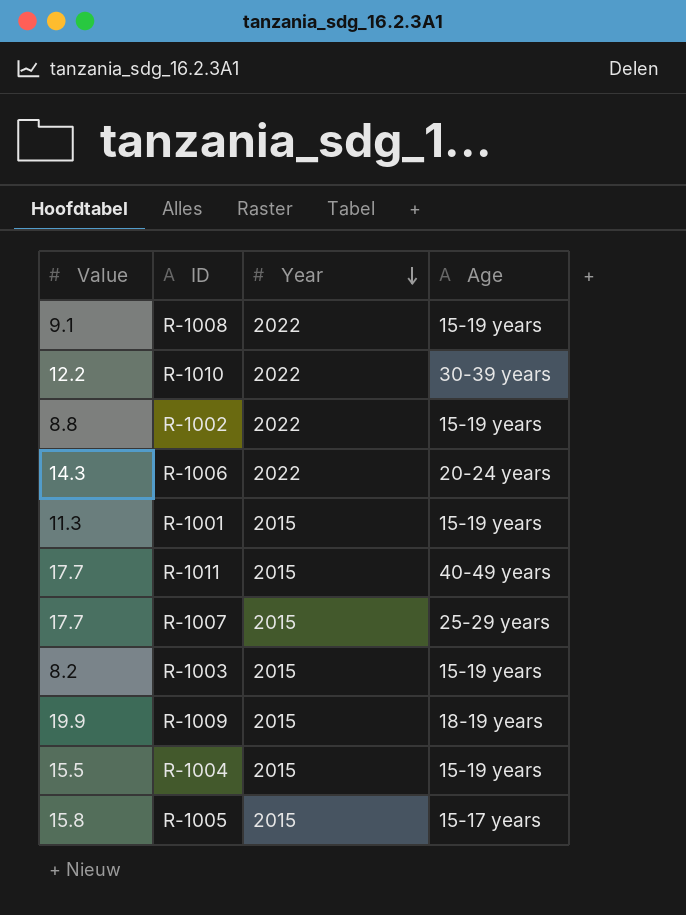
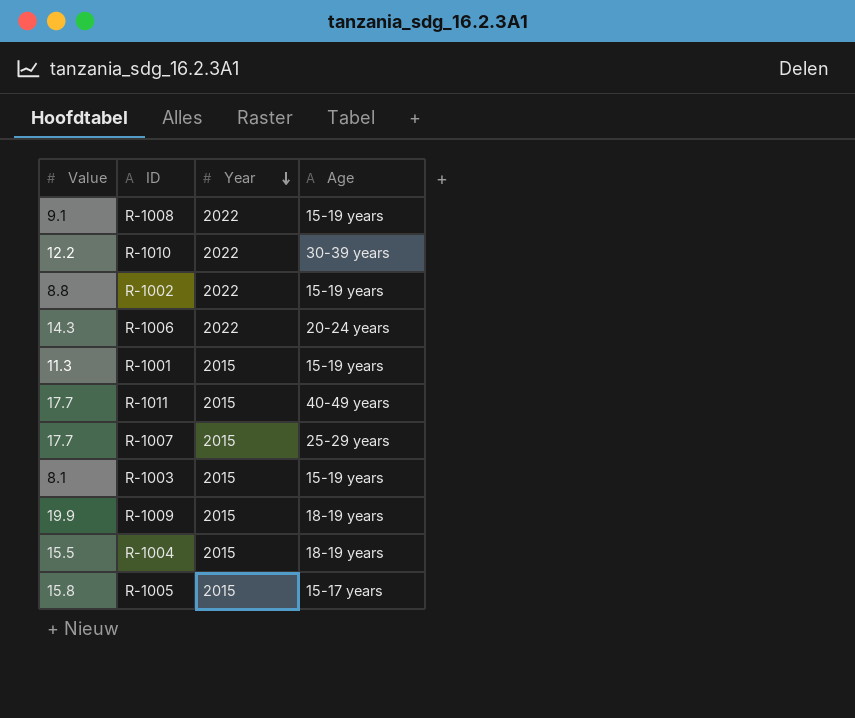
R-1003 | Value: 8.2 -> 8.1
R-1004 | Age: 15-19 years -> 18-19 years

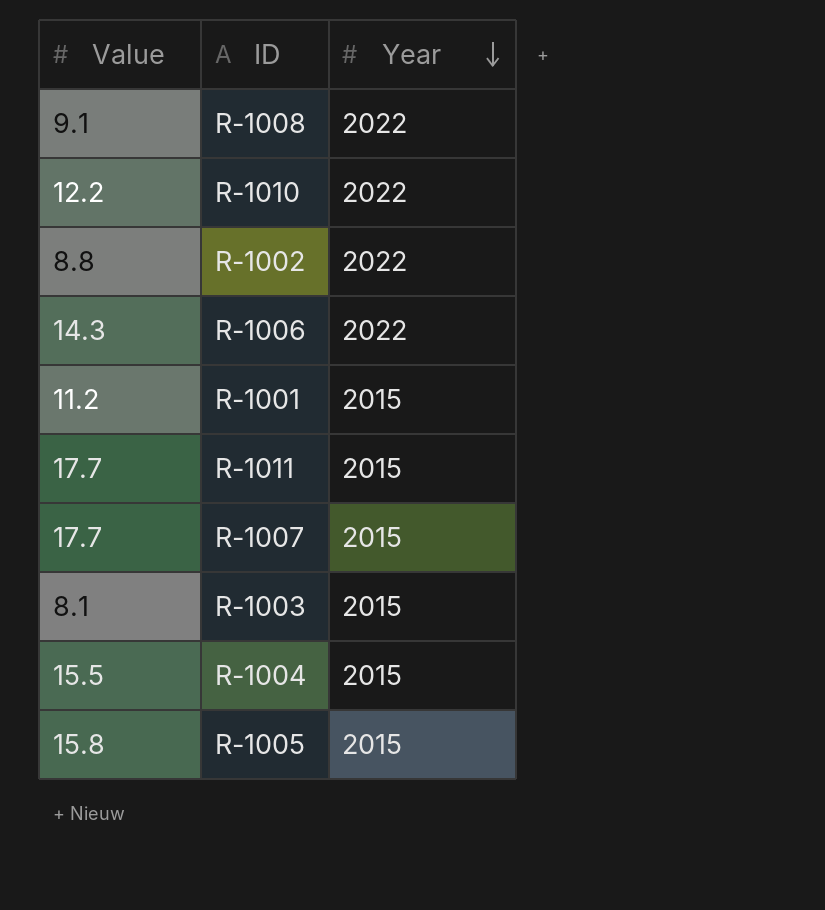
column Age | position: 4 -> none
row R-1009: 19.9 | 2015 | 18-19 years -> none
R-1001 | Value: 11.3 -> 11.2

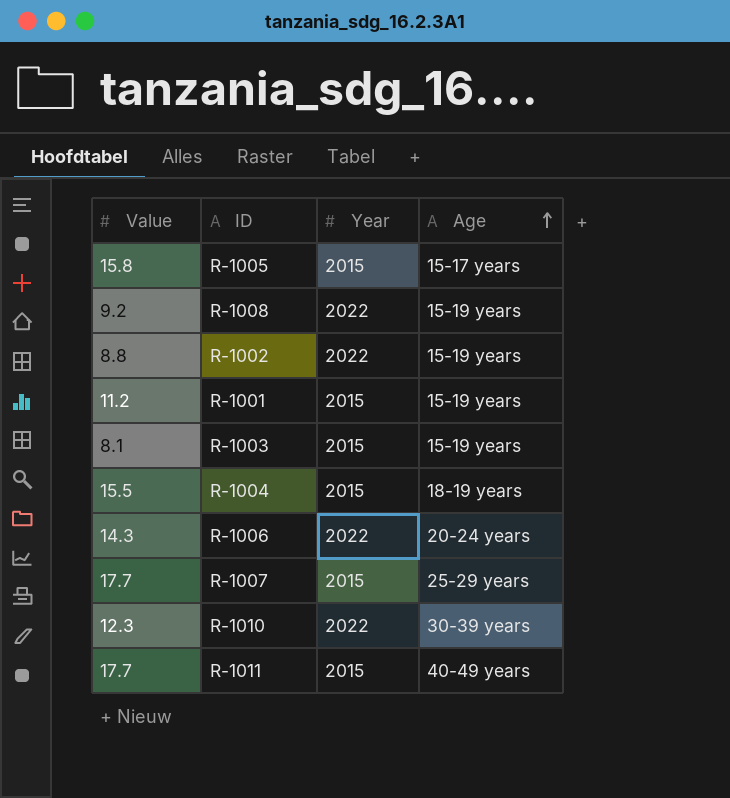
row order: Year descending -> Age ascending
column Age | position: none -> 4
R-1008 | Value: 9.1 -> 9.2
R-1010 | Value: 12.2 -> 12.3

